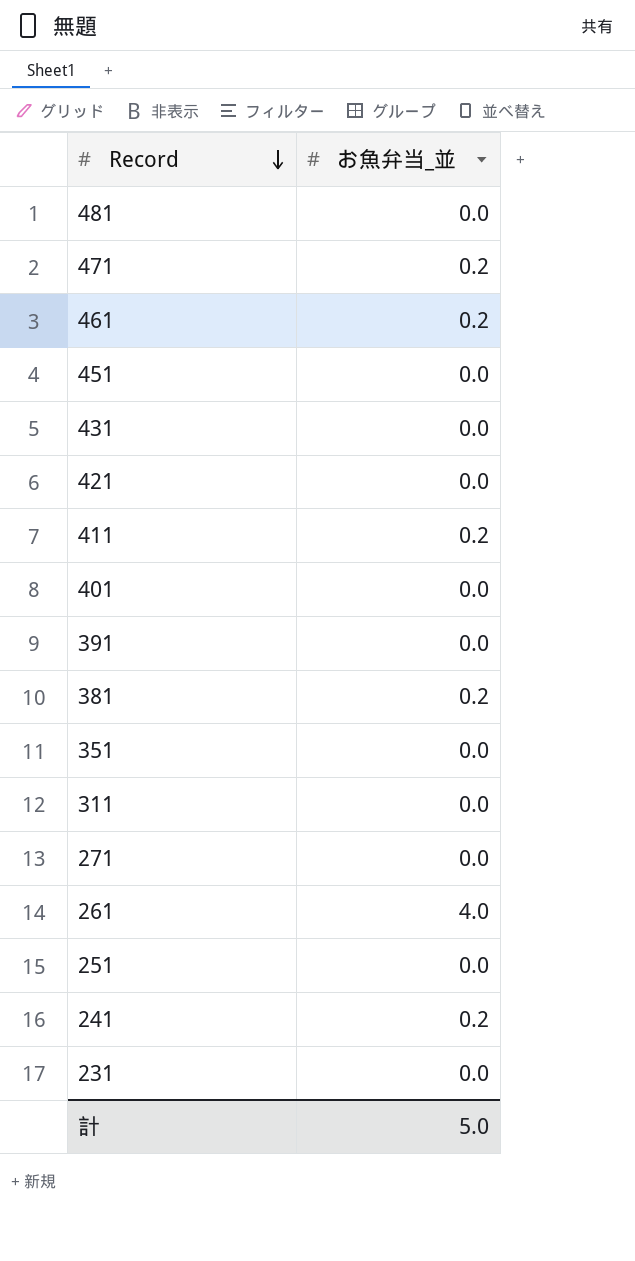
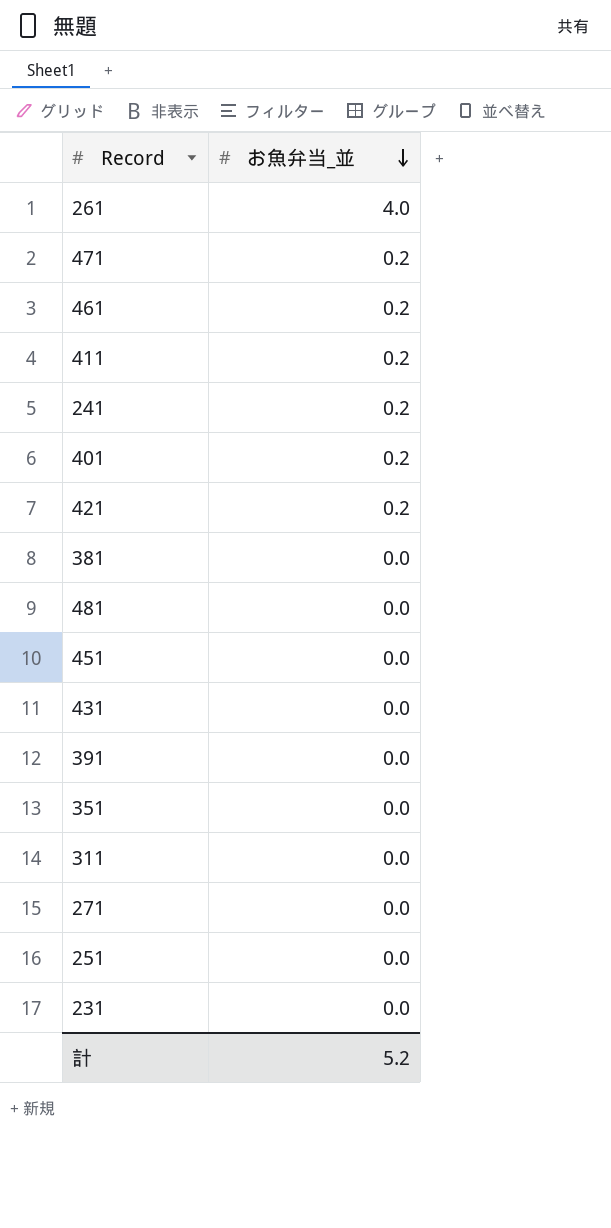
row order: Record descending -> お魚弁当_並 descending
401 | お魚弁当_並: 0.0 -> 0.2
421 | お魚弁当_並: 0.0 -> 0.2
381 | お魚弁当_並: 0.2 -> 0.0
計 | お魚弁当_並: 5.0 -> 5.2

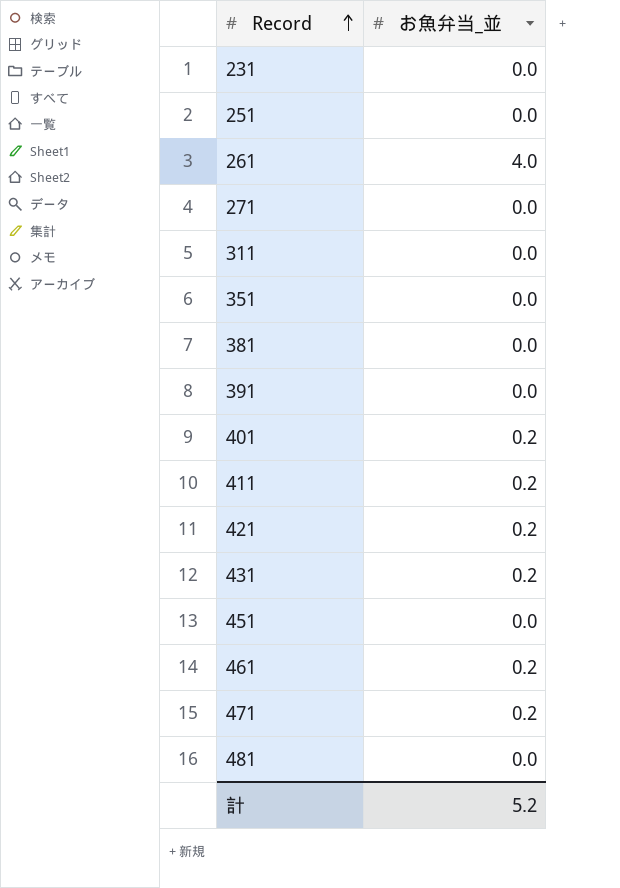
row order: お魚弁当_並 descending -> Record ascending
row 241: 0.2 -> none
431 | お魚弁当_並: 0.0 -> 0.2

